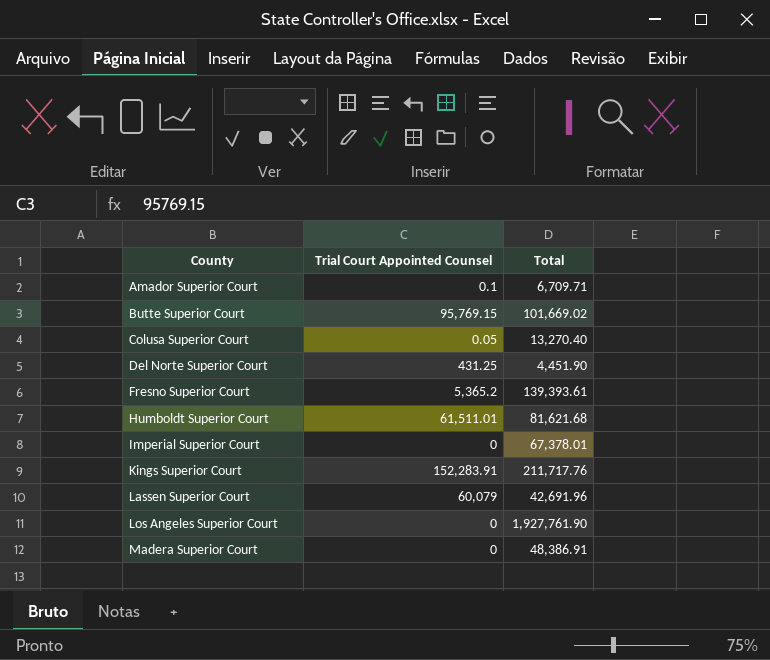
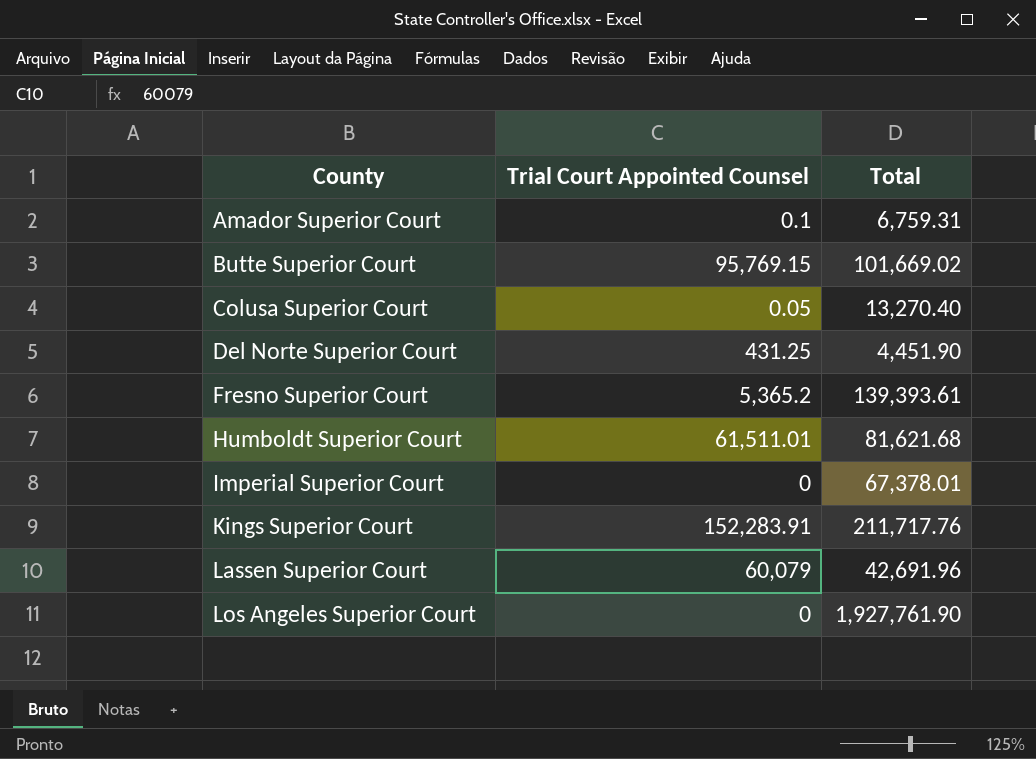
row Madera Superior Court: 0 | 48,386.91 -> none
Amador Superior Court | Total: 6,709.71 -> 6,759.31

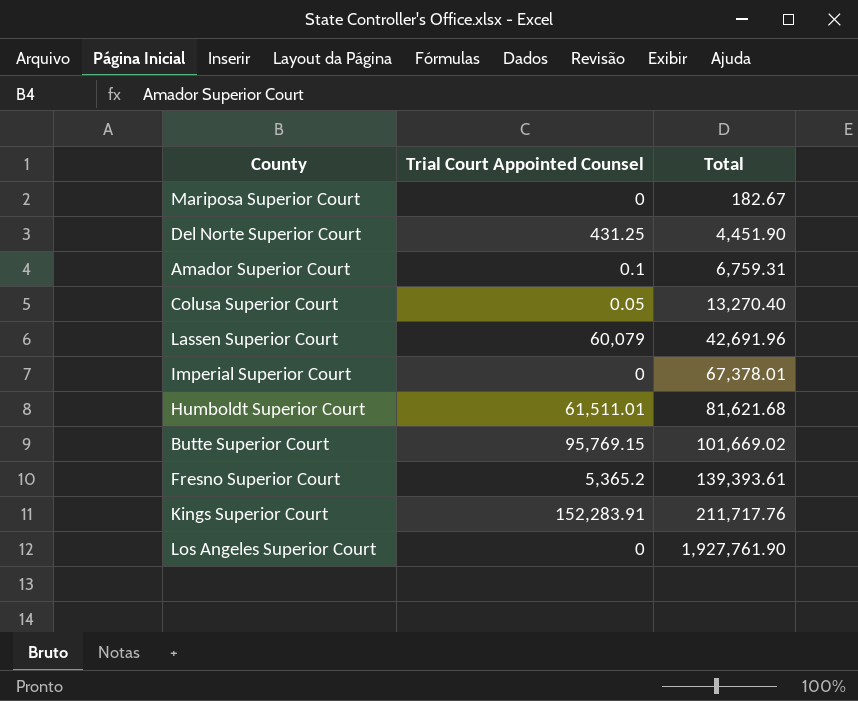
row order: County ascending -> Total ascending
row Mariposa Superior Court: none -> 0 | 182.67

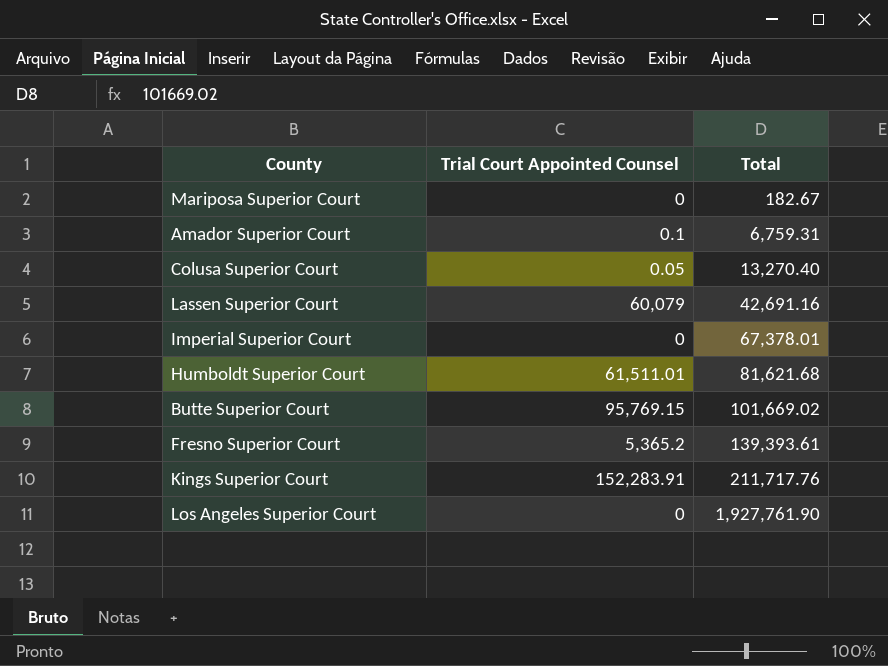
row Del Norte Superior Court: 431.25 | 4,451.90 -> none
Lassen Superior Court | Total: 42,691.96 -> 42,691.16

